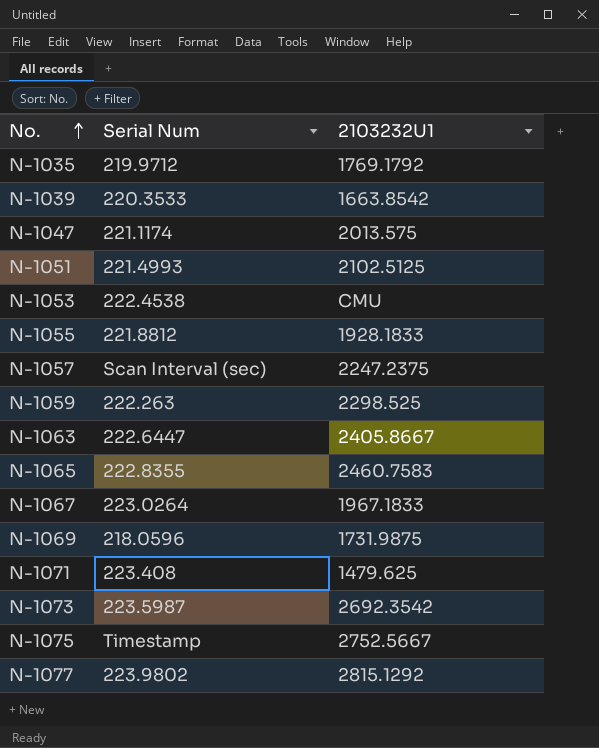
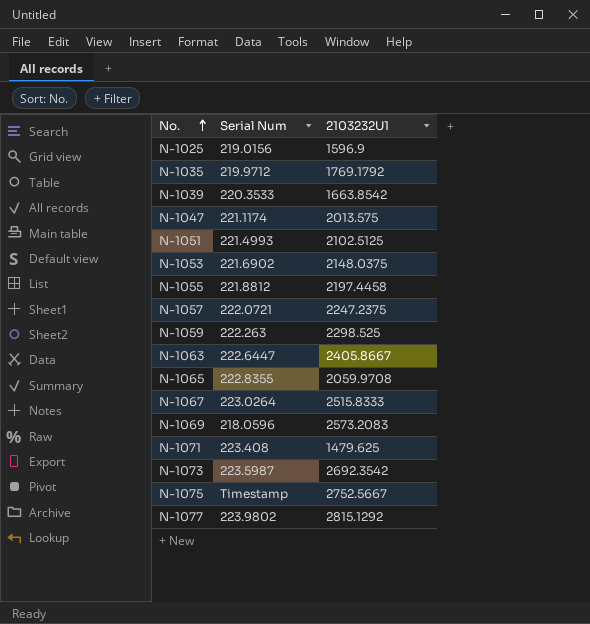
row N-1025: none -> 219.0156 | 1596.9
N-1053 | Serial Num: 222.4538 -> 221.6902
N-1053 | 2103232U1: CMU -> 2148.0375
N-1055 | 2103232U1: 1928.1833 -> 2197.4458
N-1057 | Serial Num: Scan Interval (sec) -> 222.0721
N-1065 | 2103232U1: 2460.7583 -> 2059.9708
N-1067 | 2103232U1: 1967.1833 -> 2515.8333
N-1069 | 2103232U1: 1731.9875 -> 2573.2083

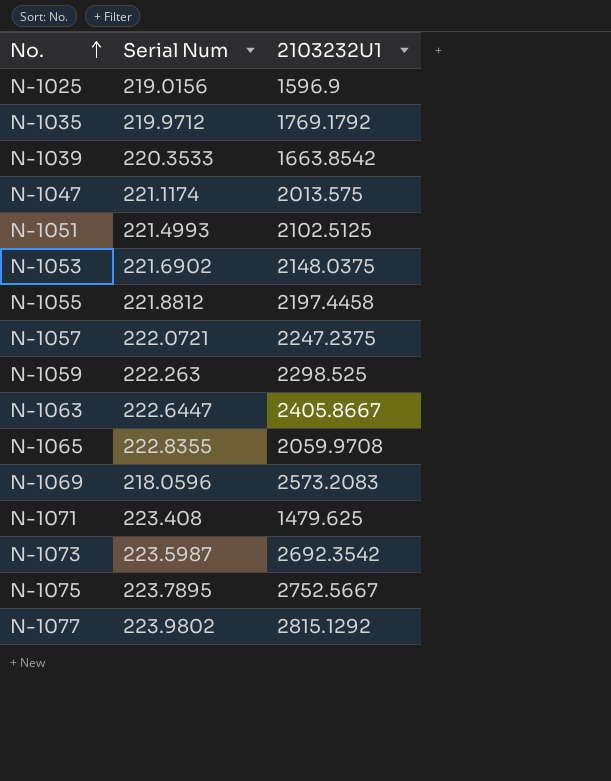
row N-1067: 223.0264 | 2515.8333 -> none
N-1075 | Serial Num: Timestamp -> 223.7895

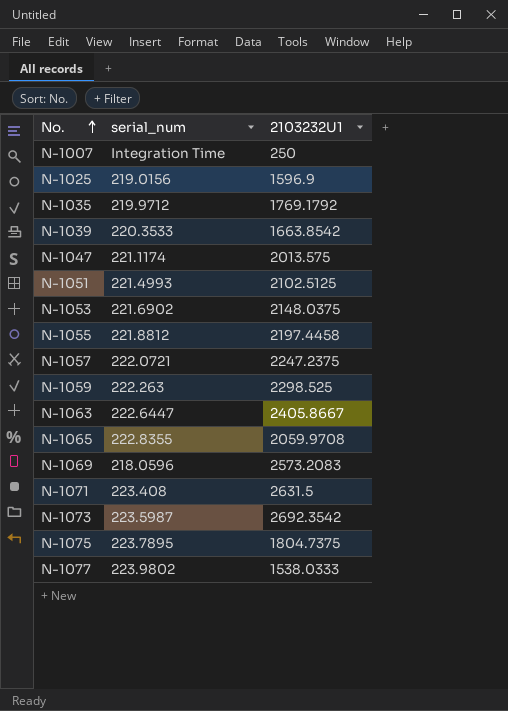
column name: Serial Num -> serial_num
row N-1007: none -> Integration Time | 250
N-1071 | 2103232U1: 1479.625 -> 2631.5
N-1075 | 2103232U1: 2752.5667 -> 1804.7375
N-1077 | 2103232U1: 2815.1292 -> 1538.0333

